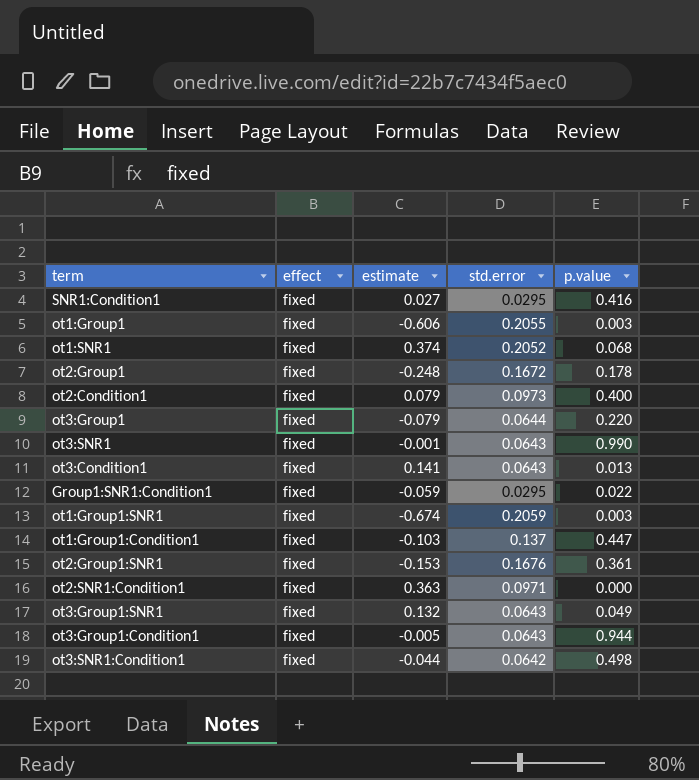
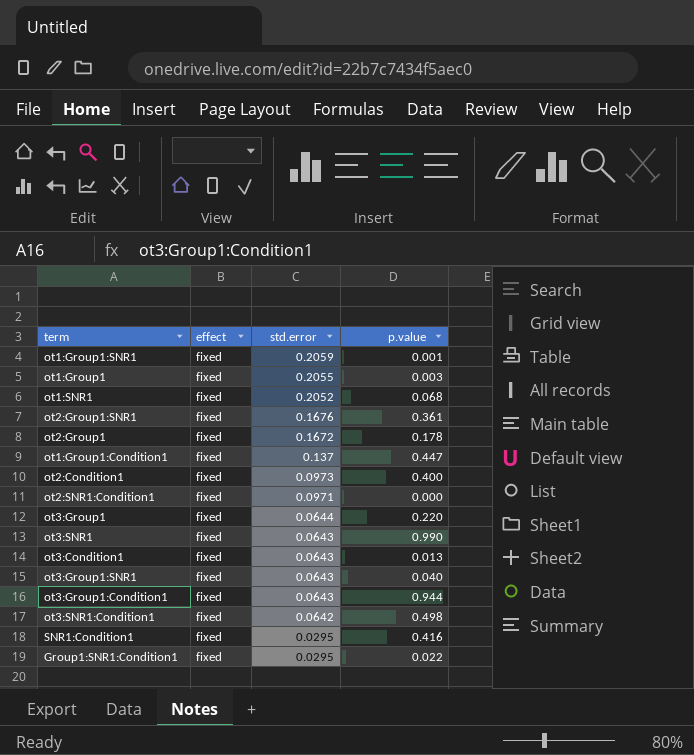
row order: none -> std.error descending
column estimate | position: 3 -> none
ot1:Group1:SNR1 | p.value: 0.003 -> 0.001
ot3:Group1:SNR1 | p.value: 0.049 -> 0.040

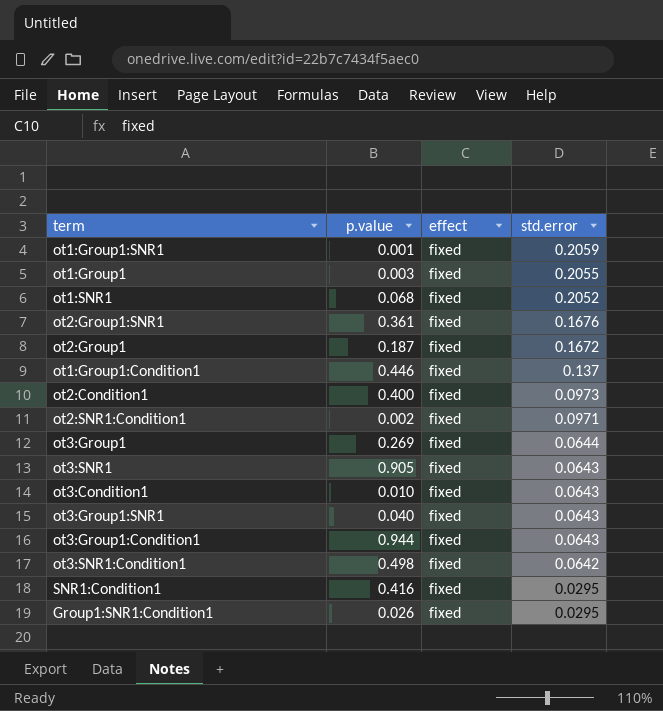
column p.value | position: 4 -> 2
ot2:Group1 | p.value: 0.178 -> 0.187
ot1:Group1:Condition1 | p.value: 0.447 -> 0.446
ot2:SNR1:Condition1 | p.value: 0.000 -> 0.002
ot3:Group1 | p.value: 0.220 -> 0.269
ot3:SNR1 | p.value: 0.990 -> 0.905
ot3:Condition1 | p.value: 0.013 -> 0.010
Group1:SNR1:Condition1 | p.value: 0.022 -> 0.026

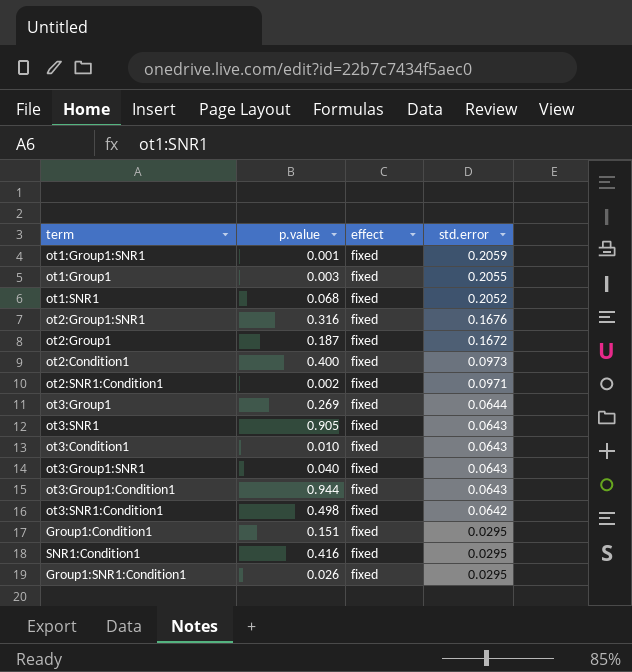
row ot1:Group1:Condition1: 0.446 | fixed | 0.137 -> none
ot2:Group1:SNR1 | p.value: 0.361 -> 0.316
row Group1:Condition1: none -> 0.151 | fixed | 0.0295

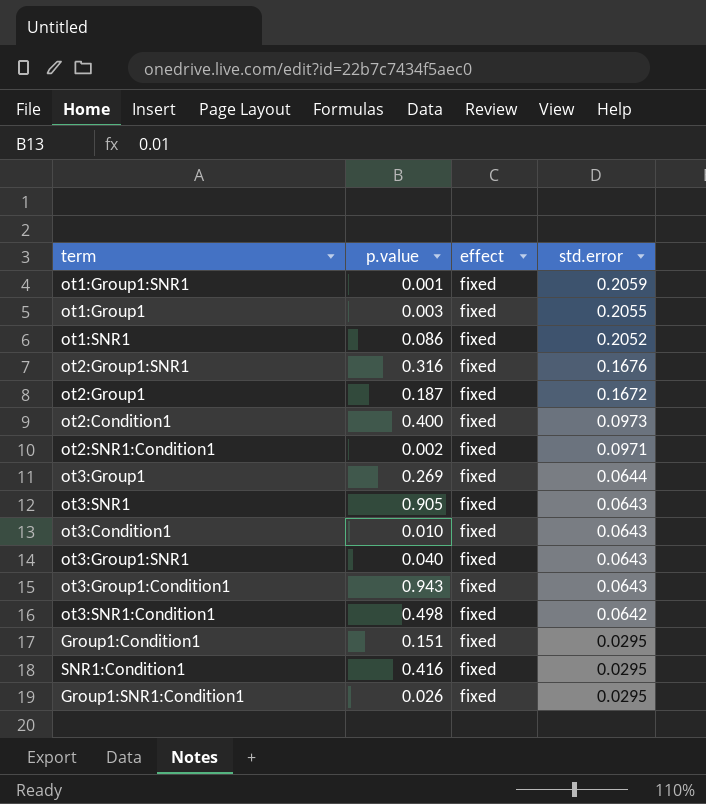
ot1:SNR1 | p.value: 0.068 -> 0.086
ot3:Group1:Condition1 | p.value: 0.944 -> 0.943

